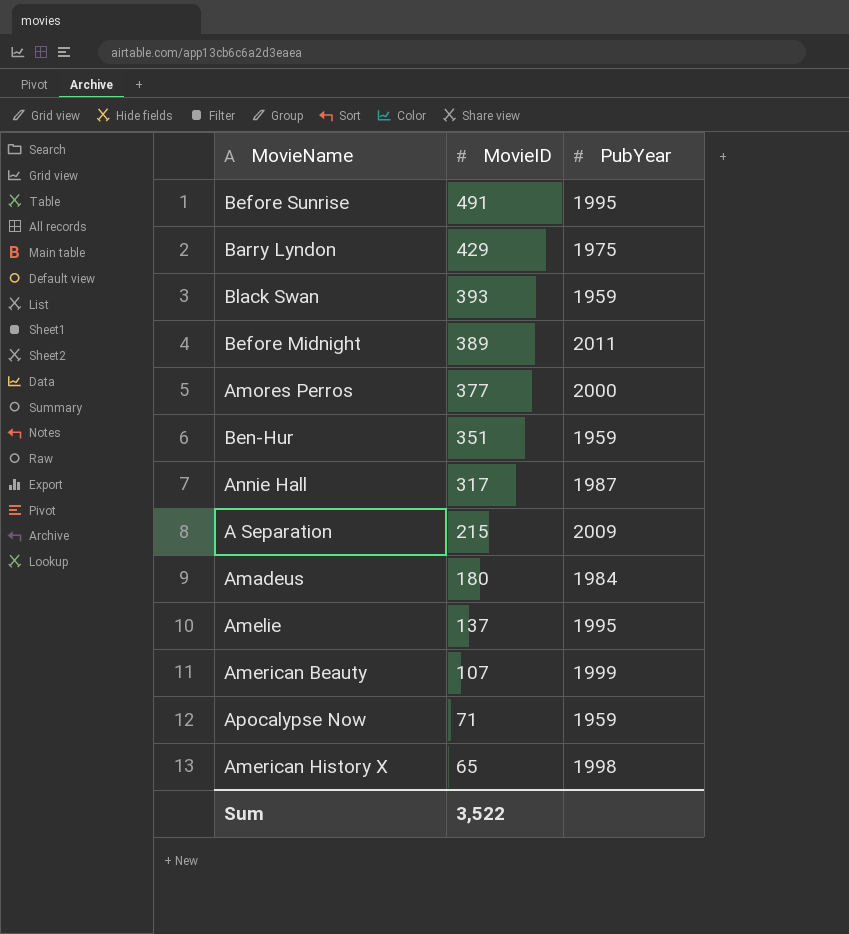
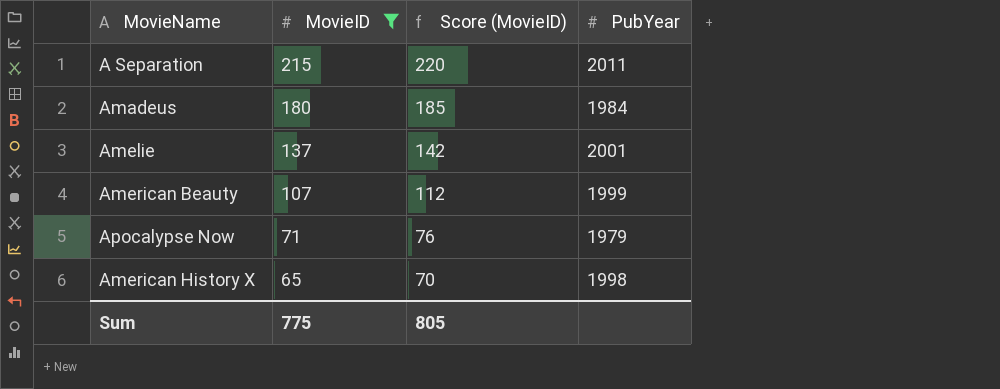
filter: none -> MovieID <= 215
column Score (MovieID) | formula: none -> [MovieID] + 5
A Separation | PubYear: 2009 -> 2011
Amelie | PubYear: 1995 -> 2001
Apocalypse Now | PubYear: 1959 -> 1979
Sum | MovieID: 3,522 -> 775

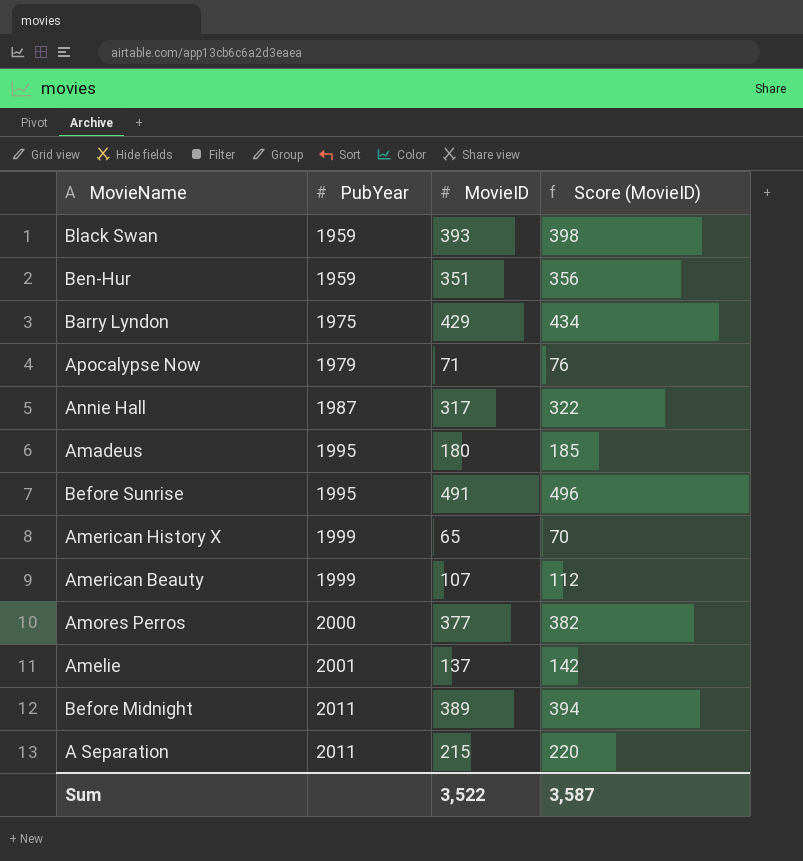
filter: MovieID <= 215 -> none
row order: MovieID descending -> PubYear ascending
column PubYear | position: 4 -> 2
Amadeus | PubYear: 1984 -> 1995
American History X | PubYear: 1998 -> 1999
Sum | MovieID: 775 -> 3,522
Sum | Score (MovieID): 805 -> 3,587

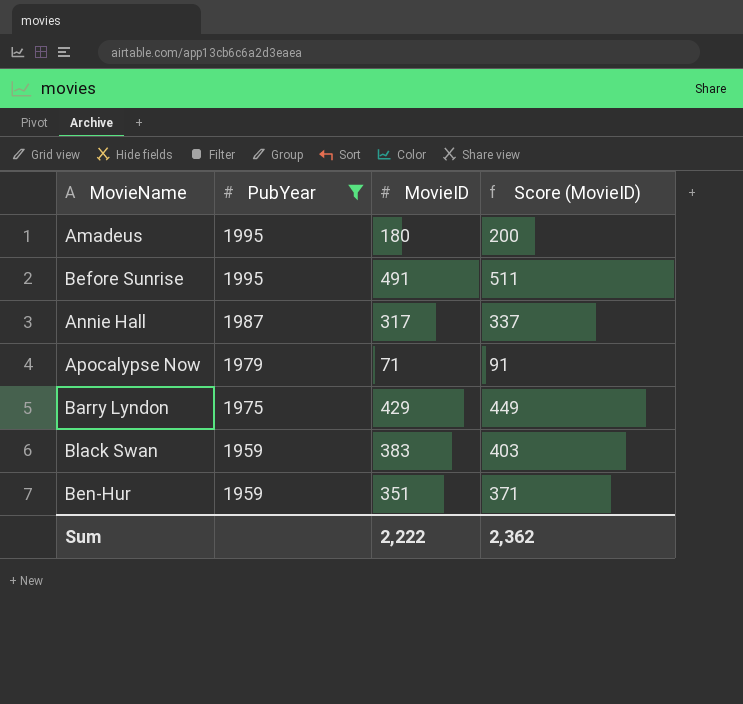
filter: none -> PubYear <= 1995
row order: PubYear ascending -> PubYear descending
column Score (MovieID) | formula: [MovieID] + 5 -> [MovieID] + 20
Black Swan | MovieID: 393 -> 383
Sum | MovieID: 3,522 -> 2,222
Sum | Score (MovieID): 3,587 -> 2,362

